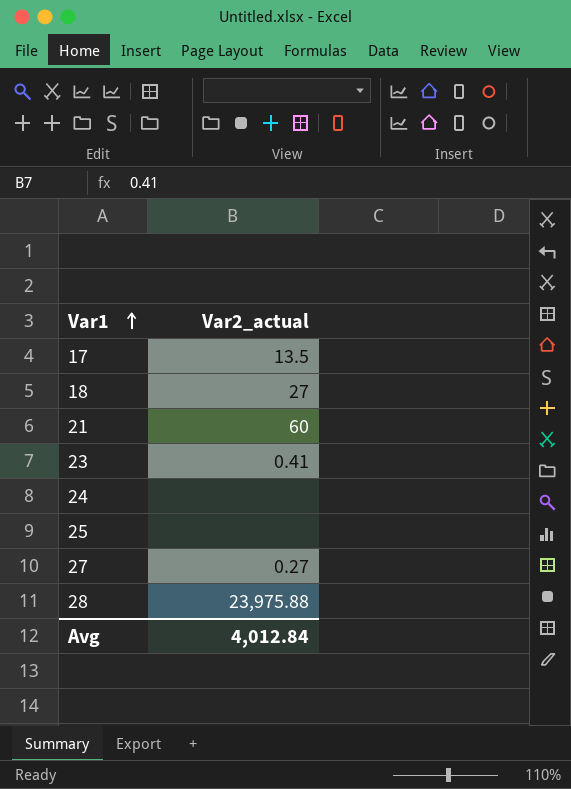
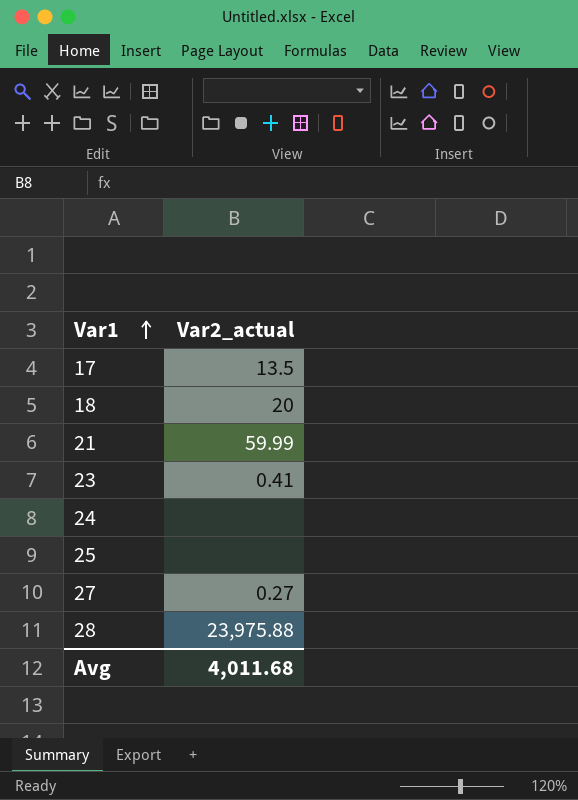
18 | Var2_actual: 27 -> 20
21 | Var2_actual: 60 -> 59.99
Avg | Var2_actual: 4,012.84 -> 4,011.68

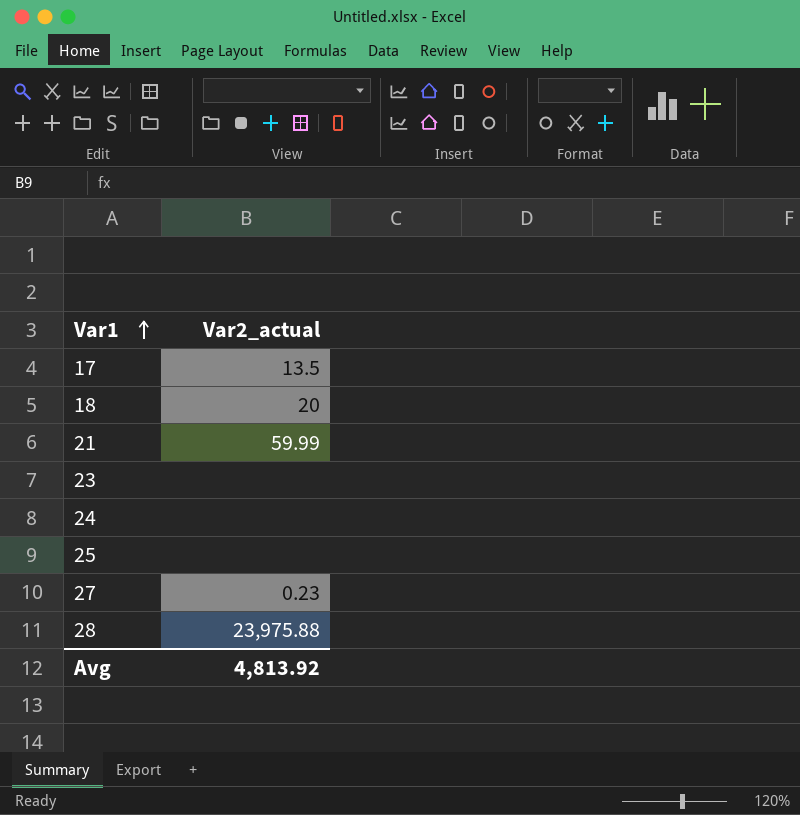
23 | Var2_actual: 0.41 -> none
27 | Var2_actual: 0.27 -> 0.23
Avg | Var2_actual: 4,011.68 -> 4,813.92

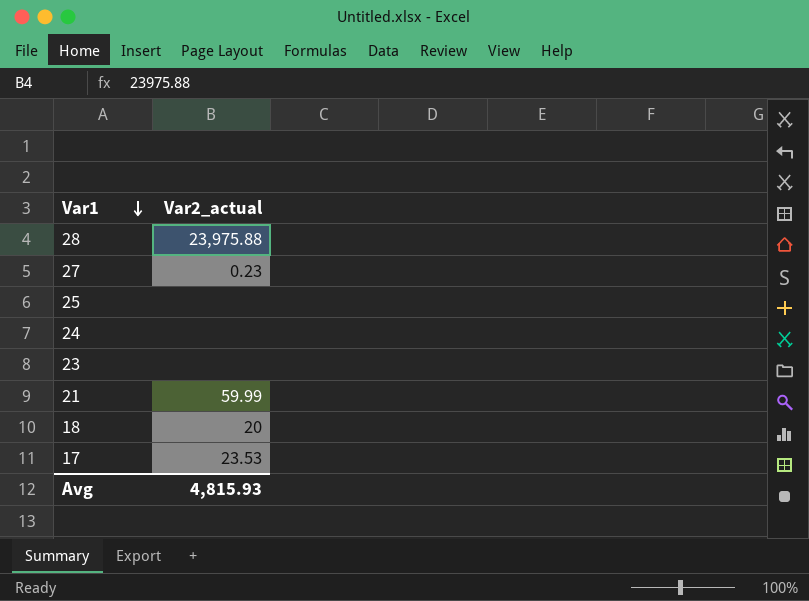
row order: Var1 ascending -> Var1 descending
17 | Var2_actual: 13.5 -> 23.53
Avg | Var2_actual: 4,813.92 -> 4,815.93

